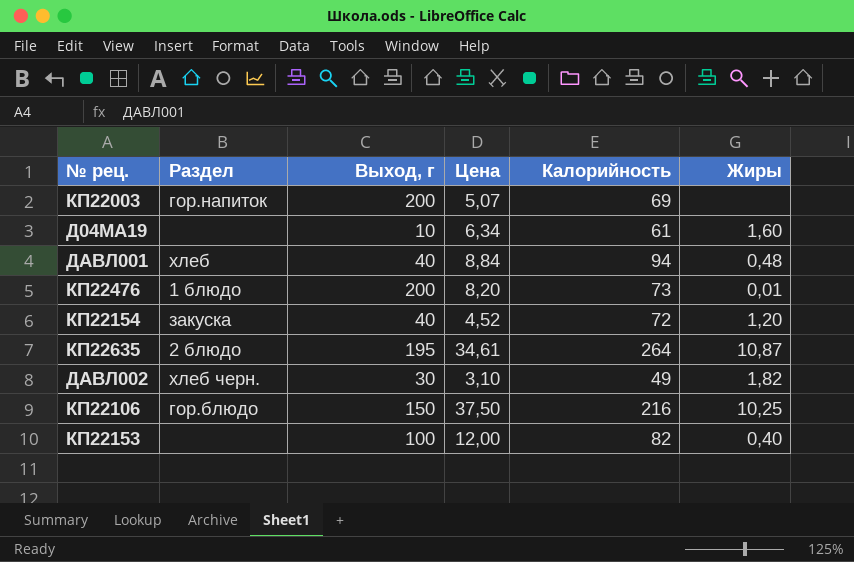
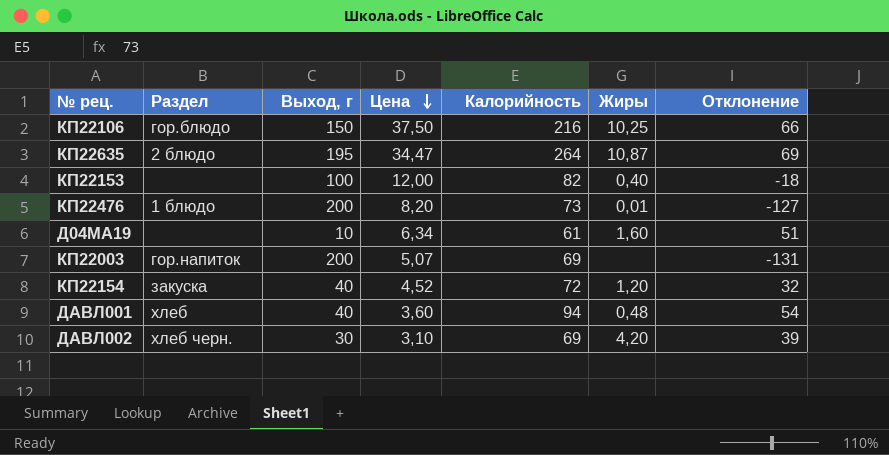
row order: none -> Цена descending
column Отклонение | formula: none -> [Калорийность] - [Выход, г]
КП22635 | Цена: 34,61 -> 34,47
ДАВЛ001 | Цена: 8,84 -> 3,60
ДАВЛ002 | Калорийность: 49 -> 69
ДАВЛ002 | Жиры: 1,82 -> 4,20

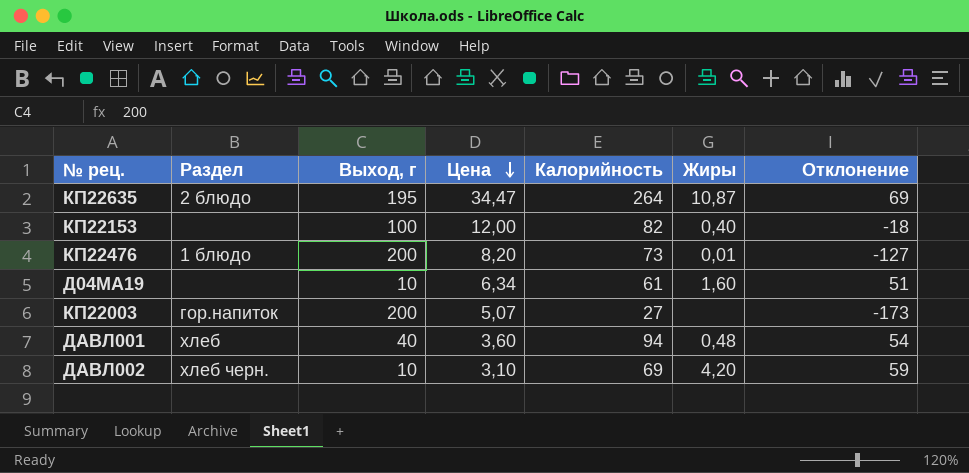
row КП22106: гор.блюдо | 150 | 37,50 | 216 | 10,25 | 66 -> none
row КП22154: закуска | 40 | 4,52 | 72 | 1,20 | 32 -> none
КП22003 | Калорийность: 69 -> 27
КП22003 | Отклонение: -131 -> -173
ДАВЛ002 | Выход, г: 30 -> 10
ДАВЛ002 | Отклонение: 39 -> 59

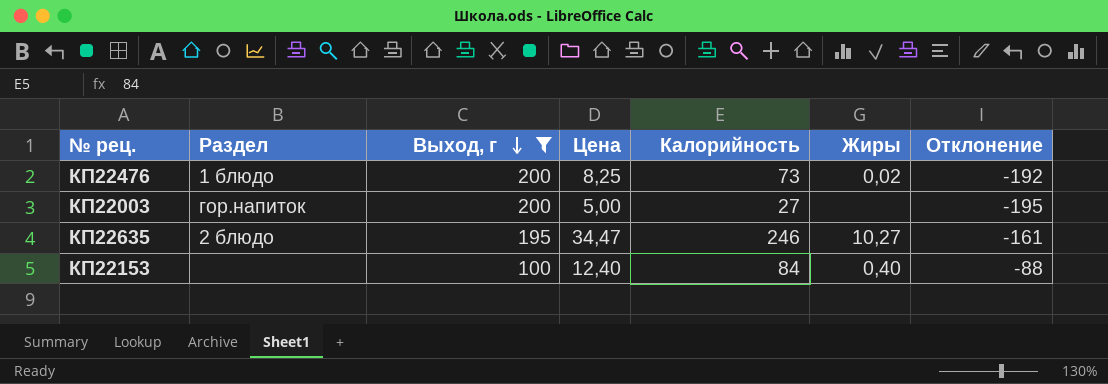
filter: none -> Выход, г >= 100
row order: Цена descending -> Выход, г descending
column Отклонение | formula: [Калорийность] - [Выход, г] -> [Цена] - [Выход, г]
КП22476 | Цена: 8,20 -> 8,25
КП22476 | Жиры: 0,01 -> 0,02
КП22003 | Цена: 5,07 -> 5,00
КП22635 | Калорийность: 264 -> 246
КП22635 | Жиры: 10,87 -> 10,27
КП22153 | Цена: 12,00 -> 12,40
КП22153 | Калорийность: 82 -> 84

